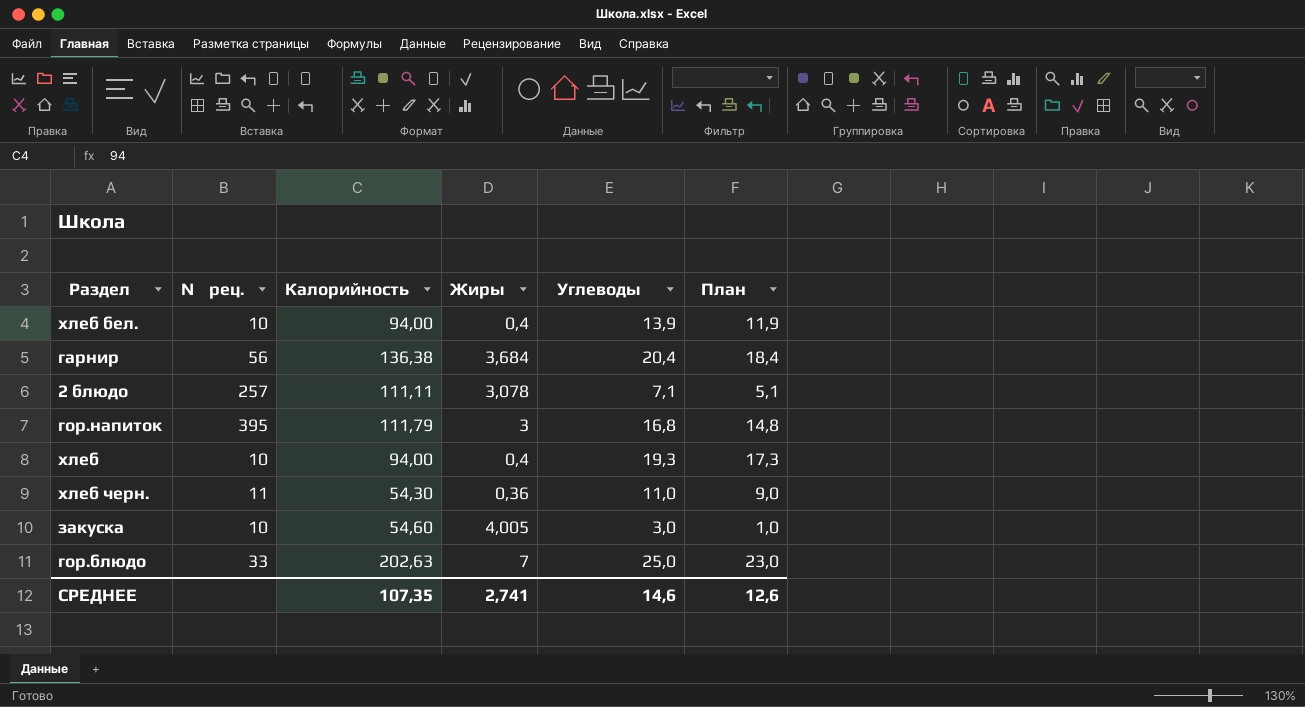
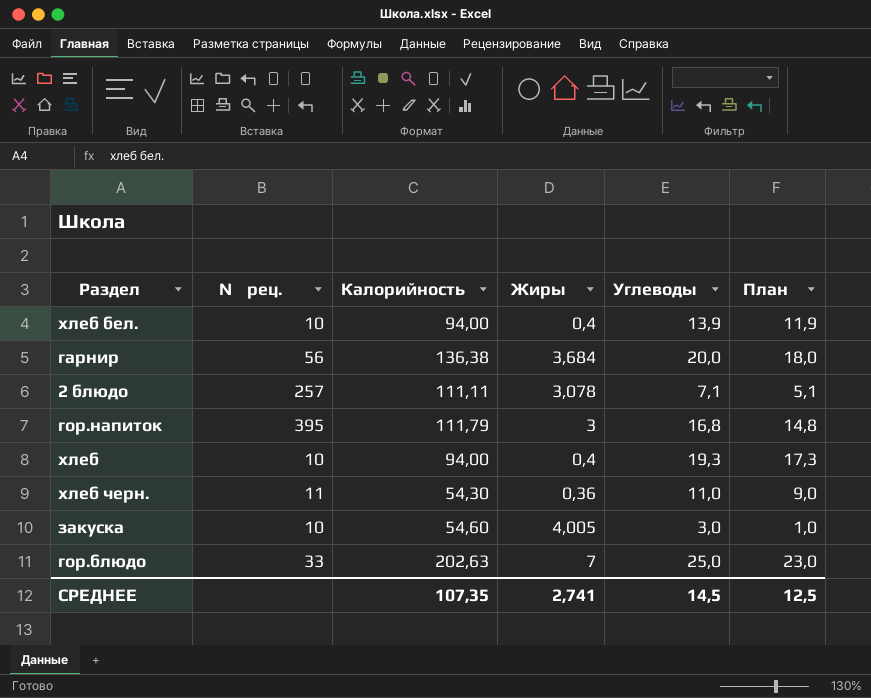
гарнир | Углеводы: 20,4 -> 20,0
гарнир | План: 18,4 -> 18,0
СРЕДНЕЕ | Углеводы: 14,6 -> 14,5
СРЕДНЕЕ | План: 12,6 -> 12,5

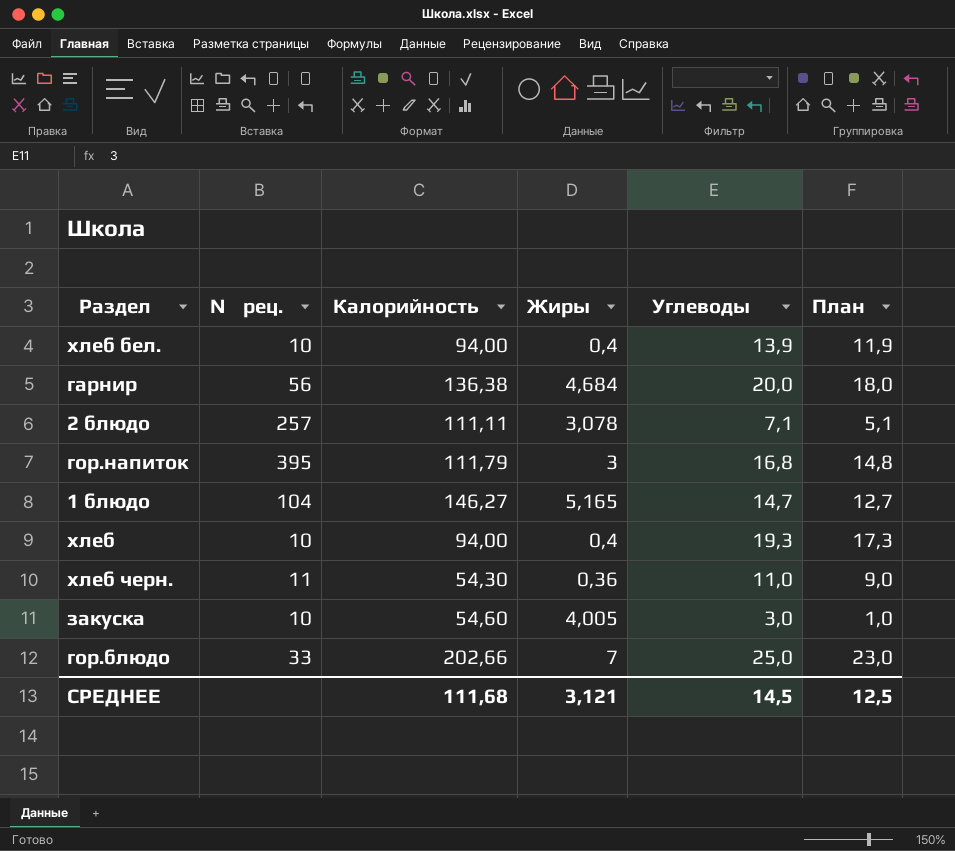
гарнир | Жиры: 3,684 -> 4,684
row 1 блюдо: none -> 104 | 146,27 | 5,165 | 14,7 | 12,7
гор.блюдо | Калорийность: 202,63 -> 202,66
СРЕДНЕЕ | Калорийность: 107,35 -> 111,68
СРЕДНЕЕ | Жиры: 2,741 -> 3,121

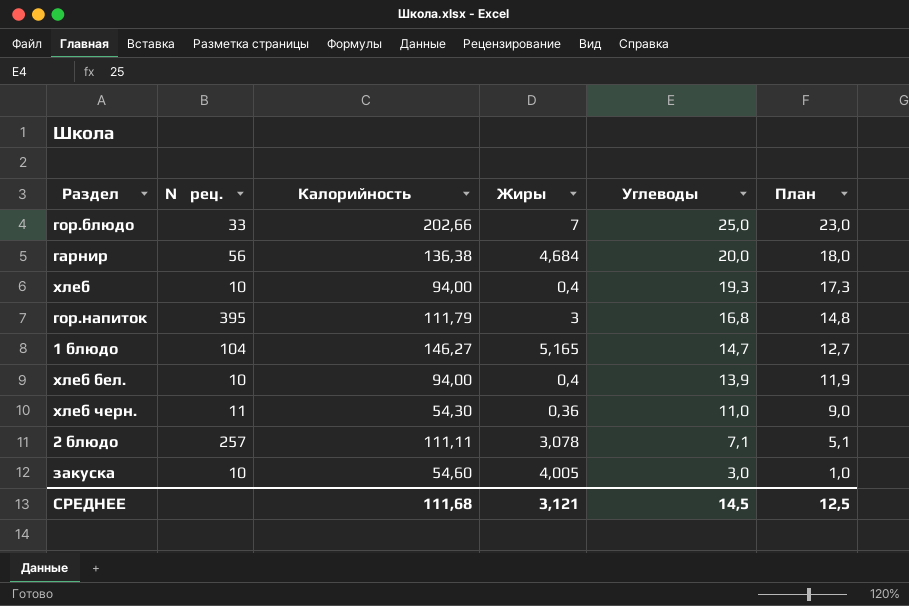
row order: none -> Углеводы descending

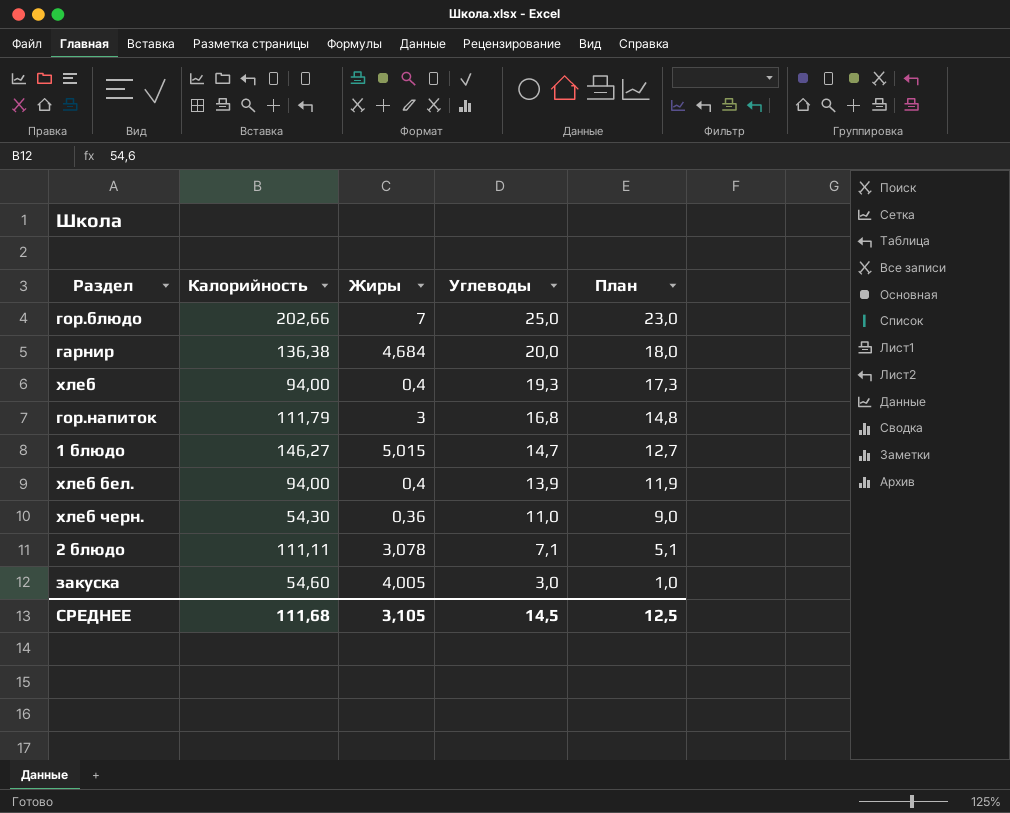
column № рец. | position: 2 -> none
1 блюдо | Жиры: 5,165 -> 5,015
СРЕДНЕЕ | Жиры: 3,121 -> 3,105

